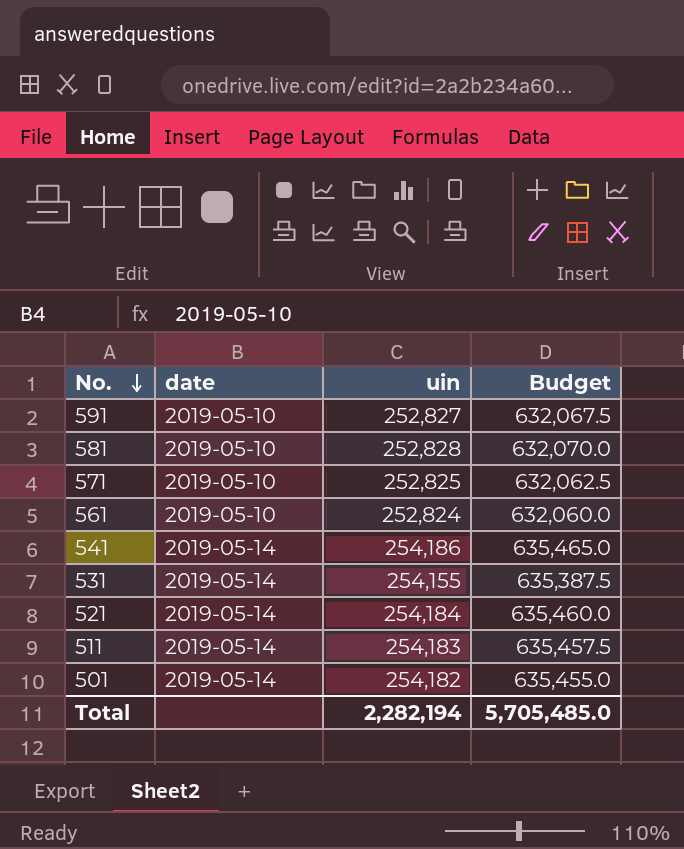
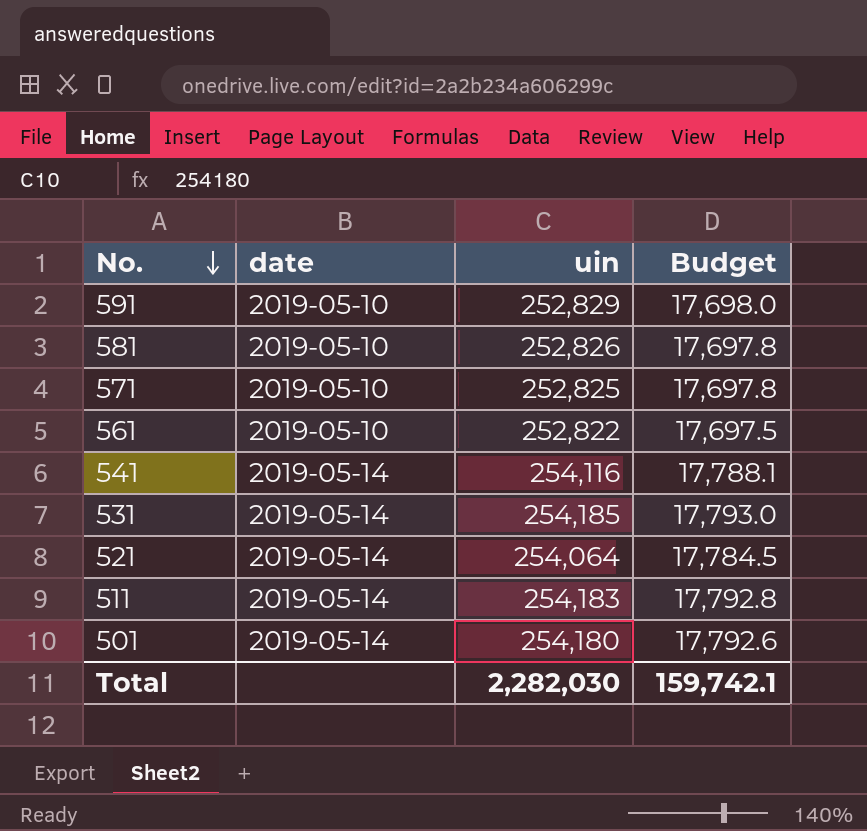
column Budget | formula: [uin] * 2.5 -> [uin] * 0.07
591 | uin: 252,827 -> 252,829
581 | uin: 252,828 -> 252,826
561 | uin: 252,824 -> 252,822
541 | uin: 254,186 -> 254,116
531 | uin: 254,155 -> 254,185
521 | uin: 254,184 -> 254,064
501 | uin: 254,182 -> 254,180
Total | uin: 2,282,194 -> 2,282,030
Total | Budget: 5,705,485.0 -> 159,742.1

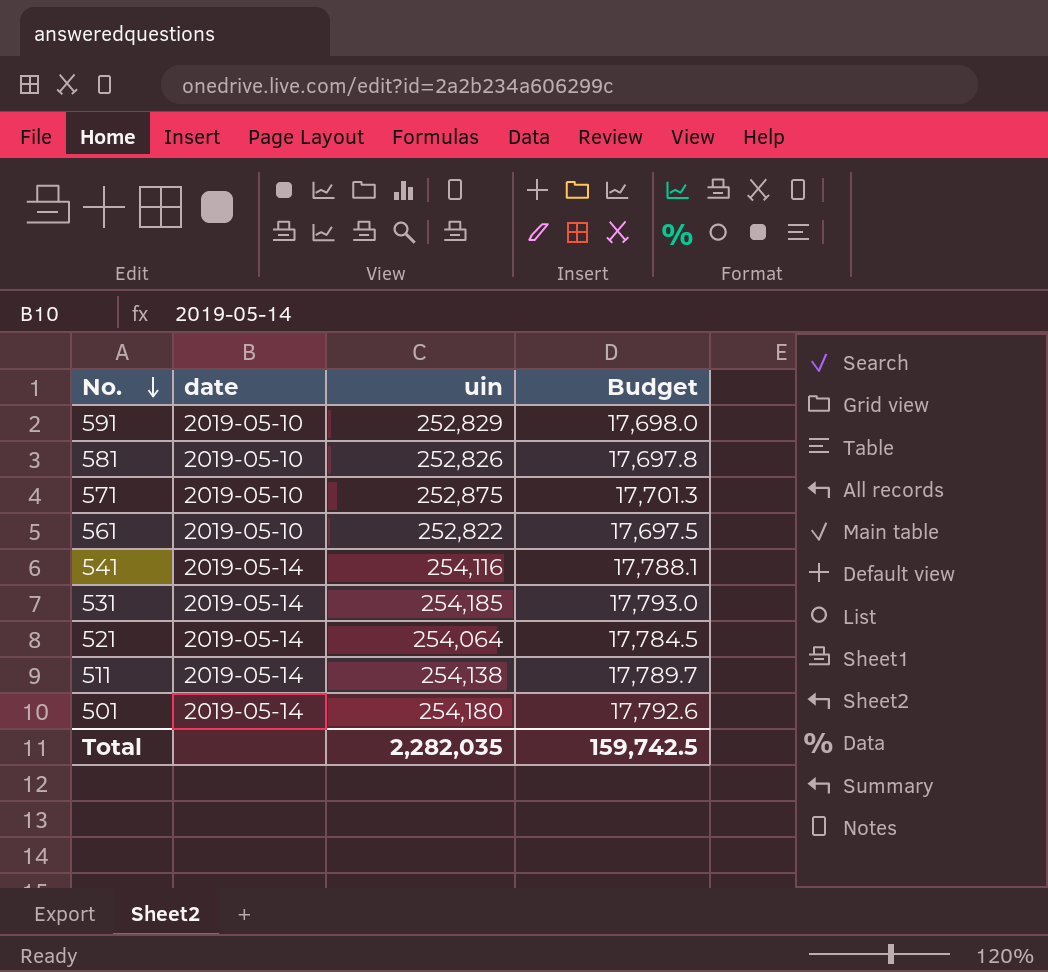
571 | uin: 252,825 -> 252,875
571 | Budget: 17,697.8 -> 17,701.3
511 | uin: 254,183 -> 254,138
511 | Budget: 17,792.8 -> 17,789.7
Total | uin: 2,282,030 -> 2,282,035
Total | Budget: 159,742.1 -> 159,742.5

